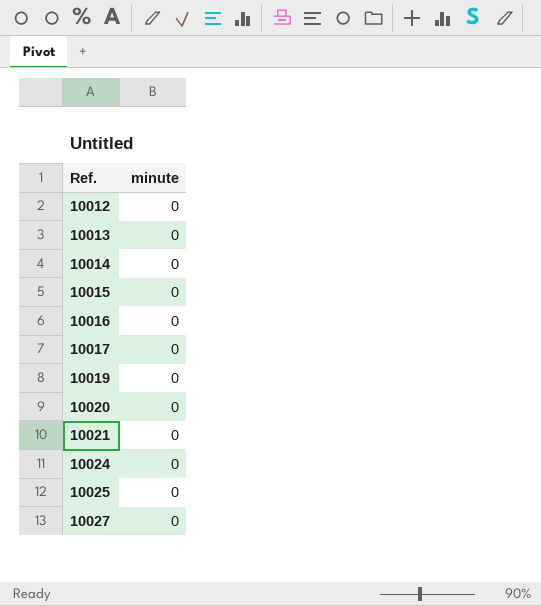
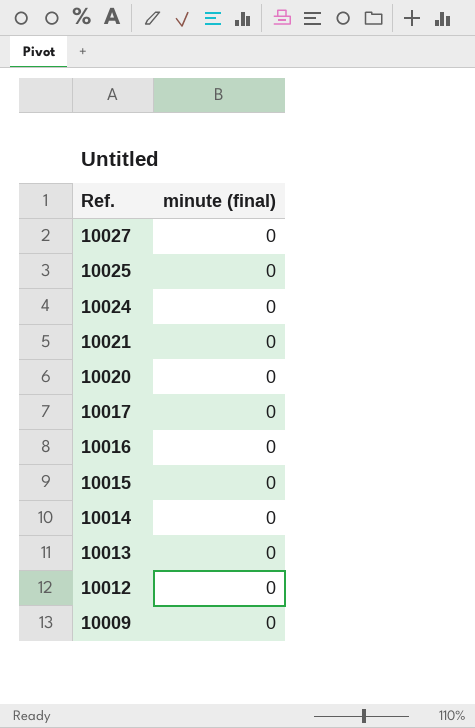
row order: Ref. ascending -> Ref. descending
column name: minute -> minute (final)
row 10019: 0 -> none
row 10009: none -> 0

